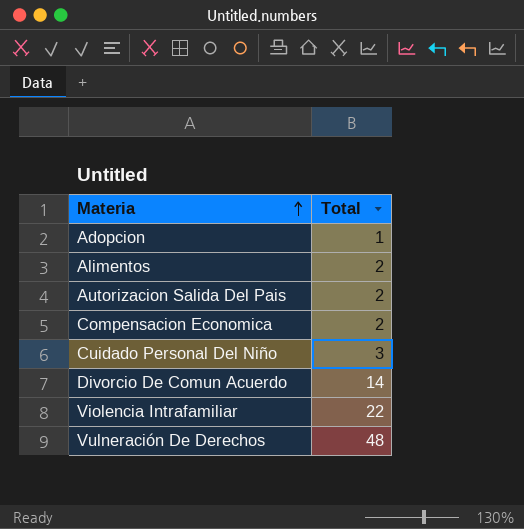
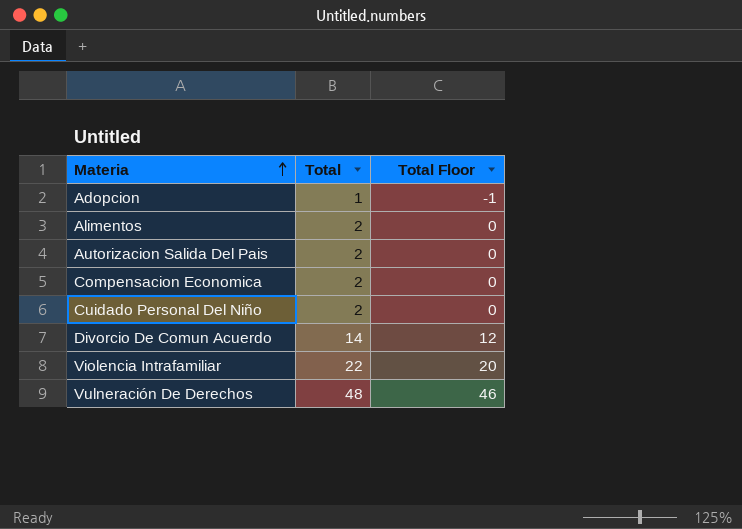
column Total Floor | formula: none -> [Total] - 2
Cuidado Personal Del Niño | Total: 3 -> 2

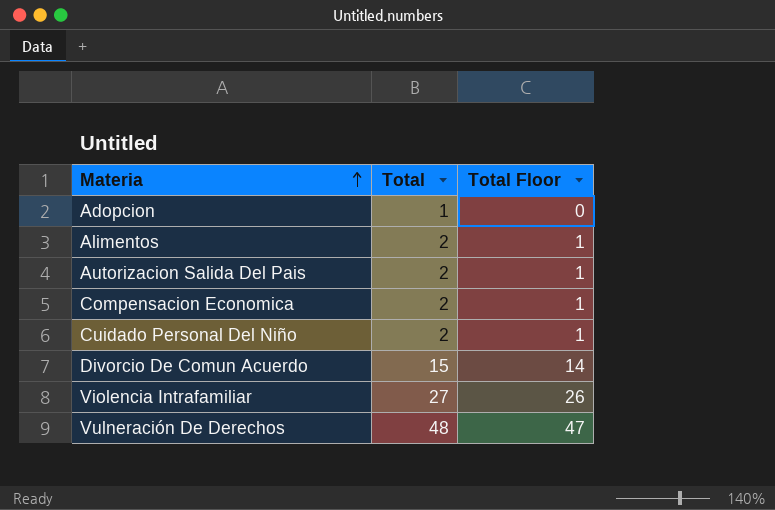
column Total Floor | formula: [Total] - 2 -> [Total] - 1
Divorcio De Comun Acuerdo | Total: 14 -> 15
Violencia Intrafamiliar | Total: 22 -> 27

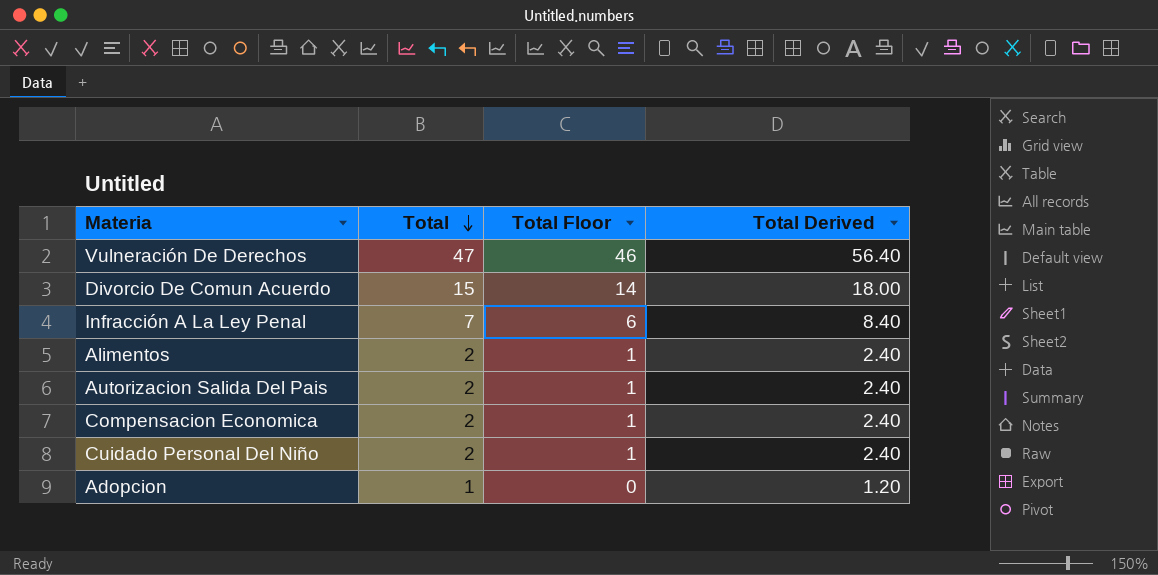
row order: Materia ascending -> Total descending
column Total Derived | formula: none -> [Total] * 1.2
row Violencia Intrafamiliar: 27 | 26 -> none
Vulneración De Derechos | Total: 48 -> 47
Vulneración De Derechos | Total Floor: 47 -> 46
row Infracción A La Ley Penal: none -> 7 | 6 | 8.40

